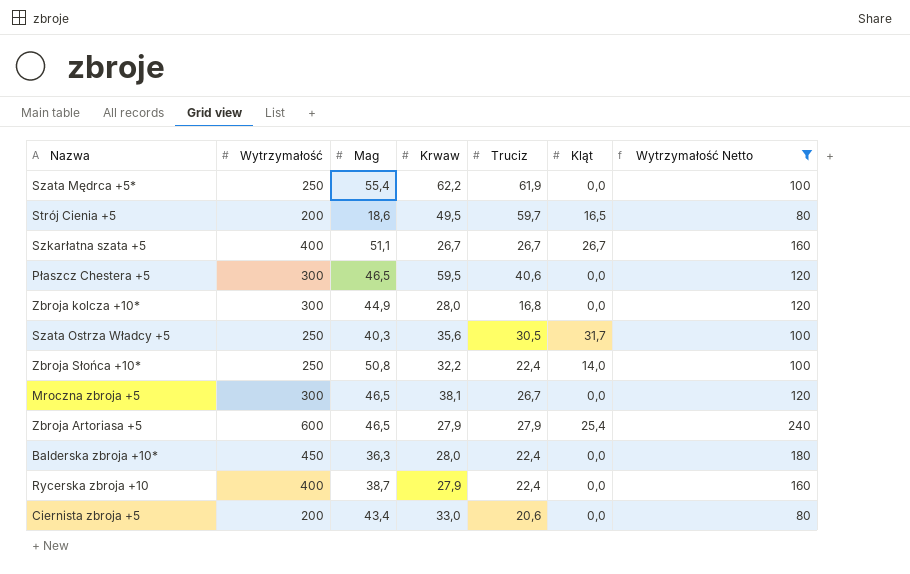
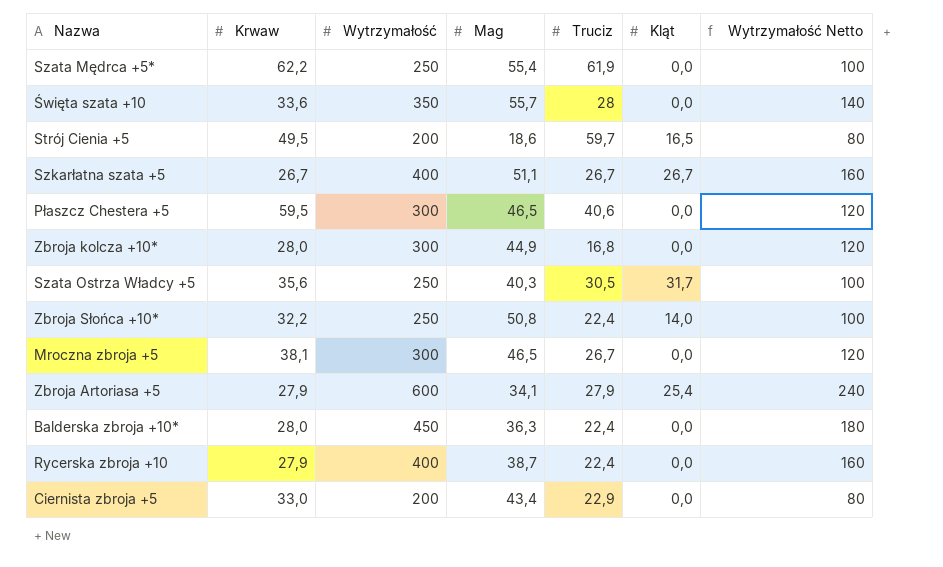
filter: Wytrzymałość Netto != 140 -> none
column Krwaw | position: 4 -> 2
Zbroja Artoriasa +5 | Mag: 46,5 -> 34,1
Ciernista zbroja +5 | Truciz: 20,6 -> 22,9

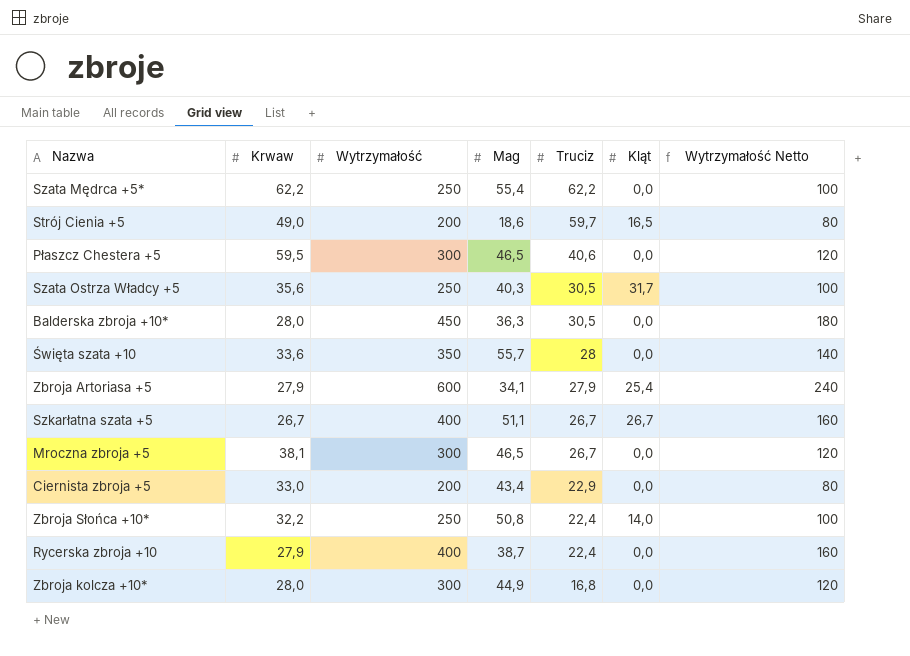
row order: none -> Truciz descending
Szata Mędrca +5* | Truciz: 61,9 -> 62,2
Strój Cienia +5 | Krwaw: 49,5 -> 49,0
Balderska zbroja +10* | Truciz: 22,4 -> 30,5

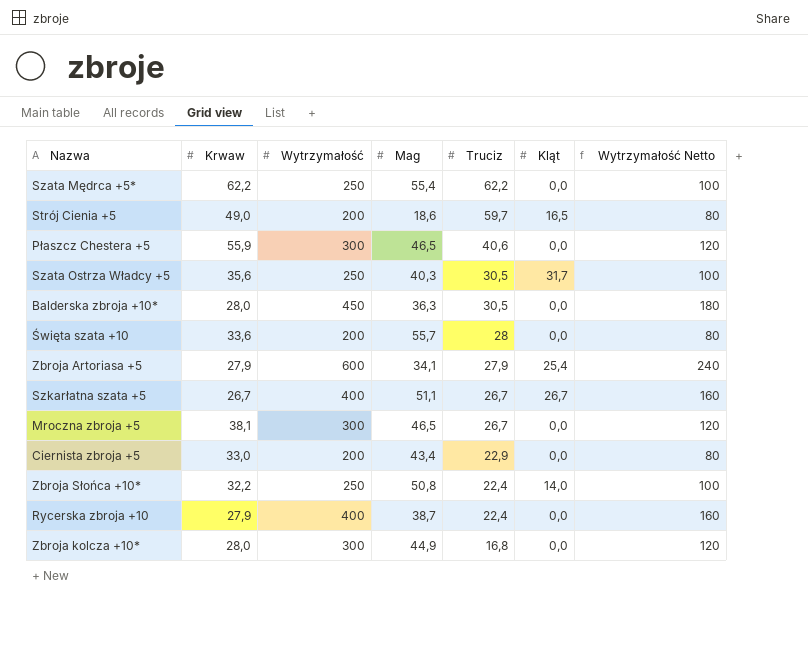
Płaszcz Chestera +5 | Krwaw: 59,5 -> 55,9
Święta szata +10 | Wytrzymałość: 350 -> 200
Święta szata +10 | Wytrzymałość Netto: 140 -> 80

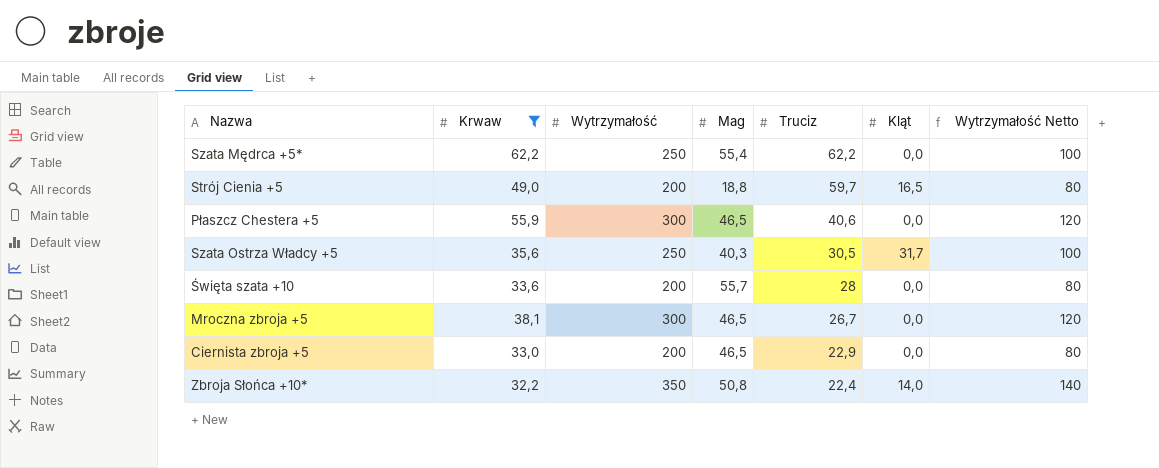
filter: none -> Krwaw >= 32,2
Strój Cienia +5 | Mag: 18,6 -> 18,8
Ciernista zbroja +5 | Mag: 43,4 -> 46,5
Zbroja Słońca +10* | Wytrzymałość: 250 -> 350
Zbroja Słońca +10* | Wytrzymałość Netto: 100 -> 140

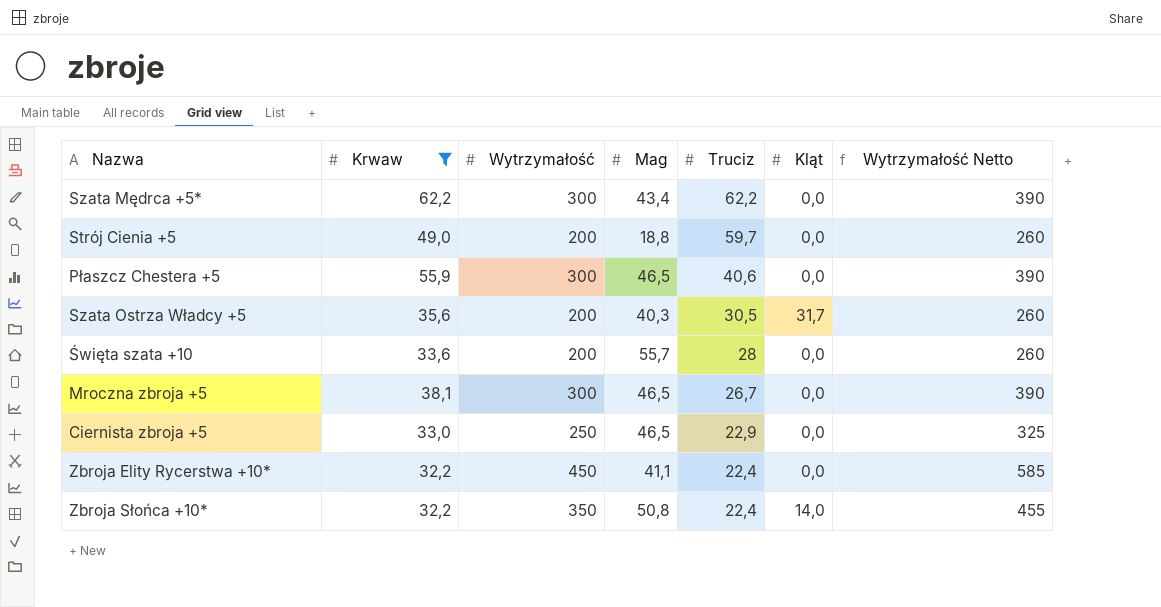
column Wytrzymałość Netto | formula: [Wytrzymałość] * 0,4 -> [Wytrzymałość] * 1,3
Szata Mędrca +5* | Wytrzymałość: 250 -> 300
Szata Mędrca +5* | Mag: 55,4 -> 43,4
Strój Cienia +5 | Kląt: 16,5 -> 0,0
Szata Ostrza Władcy +5 | Wytrzymałość: 250 -> 200
Ciernista zbroja +5 | Wytrzymałość: 200 -> 250
row Zbroja Elity Rycerstwa +10*: none -> 32,2 | 450 | 41,1 | 22,4 | 0,0 | 585

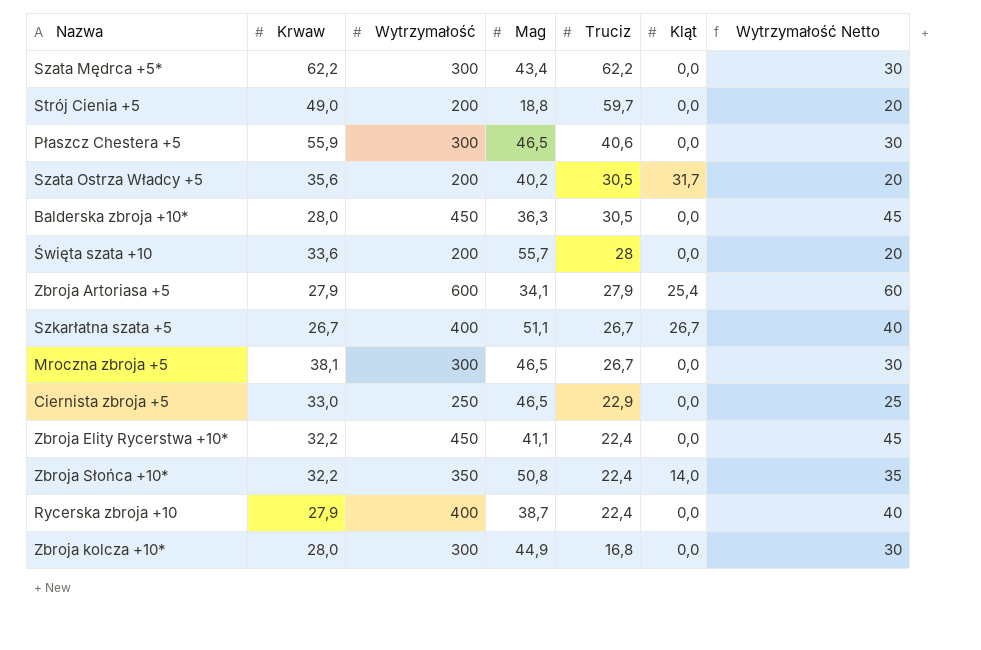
filter: Krwaw >= 32,2 -> none
column Wytrzymałość Netto | formula: [Wytrzymałość] * 1,3 -> [Wytrzymałość] * 0,1
Szata Ostrza Władcy +5 | Mag: 40,3 -> 40,2

